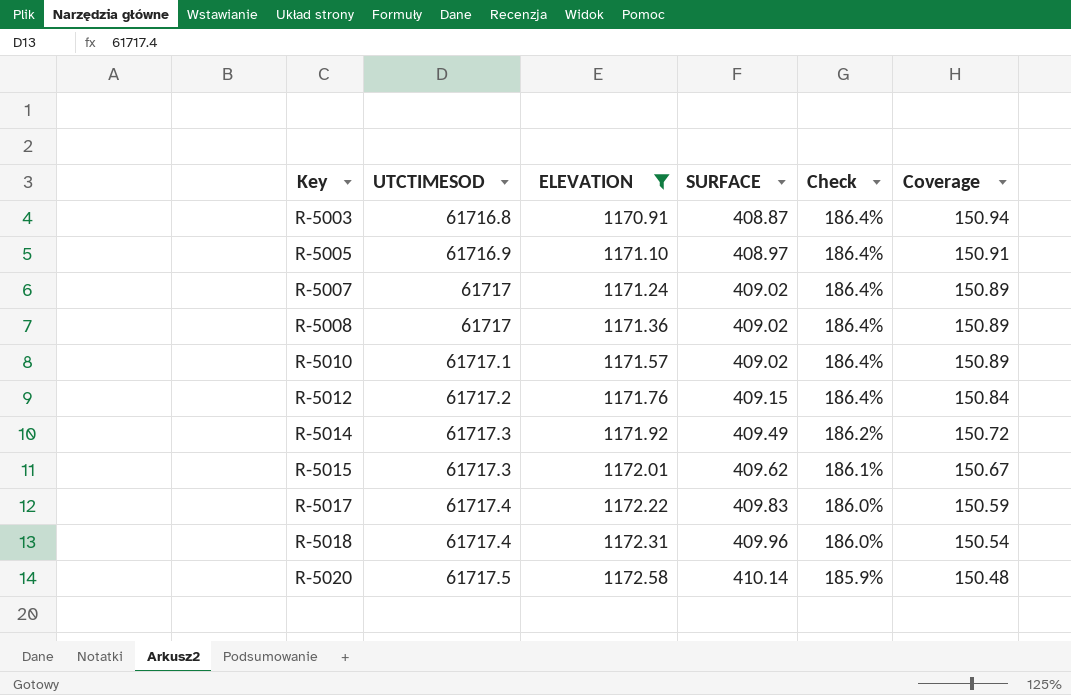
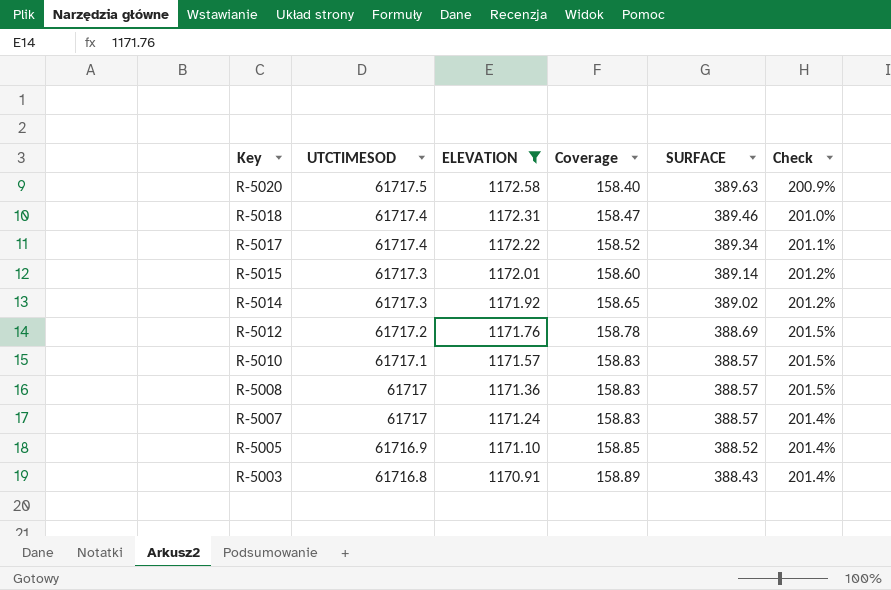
row order: Key ascending -> Key descending
column Coverage | position: 6 -> 4
R-5020 | Coverage: 150.48 -> 158.40
R-5020 | SURFACE: 410.14 -> 389.63
R-5020 | Check: 185.9% -> 200.9%
R-5018 | Coverage: 150.54 -> 158.47
R-5018 | SURFACE: 409.96 -> 389.46
R-5018 | Check: 186.0% -> 201.0%
R-5017 | Coverage: 150.59 -> 158.52
R-5017 | SURFACE: 409.83 -> 389.34
R-5017 | Check: 186.0% -> 201.1%
R-5015 | Coverage: 150.67 -> 158.60
R-5015 | SURFACE: 409.62 -> 389.14
R-5015 | Check: 186.1% -> 201.2%
R-5014 | Coverage: 150.72 -> 158.65
R-5014 | SURFACE: 409.49 -> 389.02
R-5014 | Check: 186.2% -> 201.2%
R-5012 | Coverage: 150.84 -> 158.78
R-5012 | SURFACE: 409.15 -> 388.69
R-5012 | Check: 186.4% -> 201.5%
R-5010 | Coverage: 150.89 -> 158.83
R-5010 | SURFACE: 409.02 -> 388.57
R-5010 | Check: 186.4% -> 201.5%
R-5008 | Coverage: 150.89 -> 158.83
R-5008 | SURFACE: 409.02 -> 388.57
R-5008 | Check: 186.4% -> 201.5%
R-5007 | Coverage: 150.89 -> 158.83
R-5007 | SURFACE: 409.02 -> 388.57
R-5007 | Check: 186.4% -> 201.4%
R-5005 | Coverage: 150.91 -> 158.85
R-5005 | SURFACE: 408.97 -> 388.52
R-5005 | Check: 186.4% -> 201.4%
R-5003 | Coverage: 150.94 -> 158.89
R-5003 | SURFACE: 408.87 -> 388.43
R-5003 | Check: 186.4% -> 201.4%

